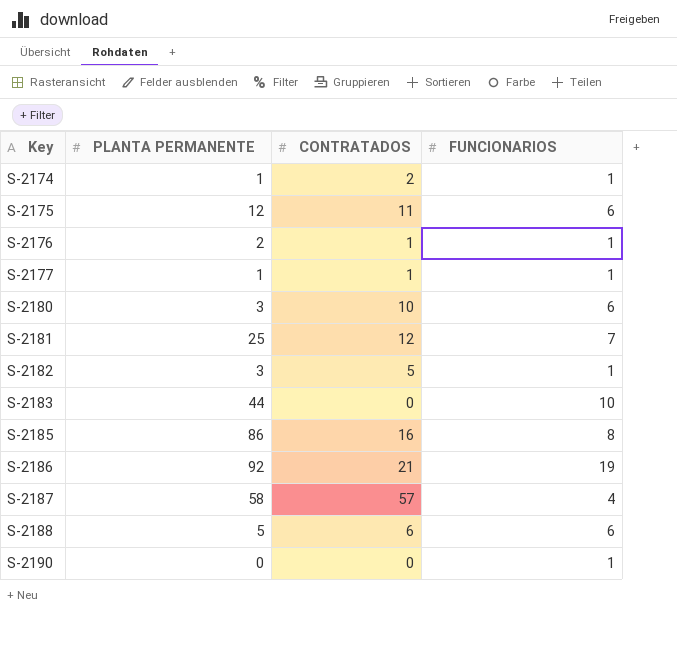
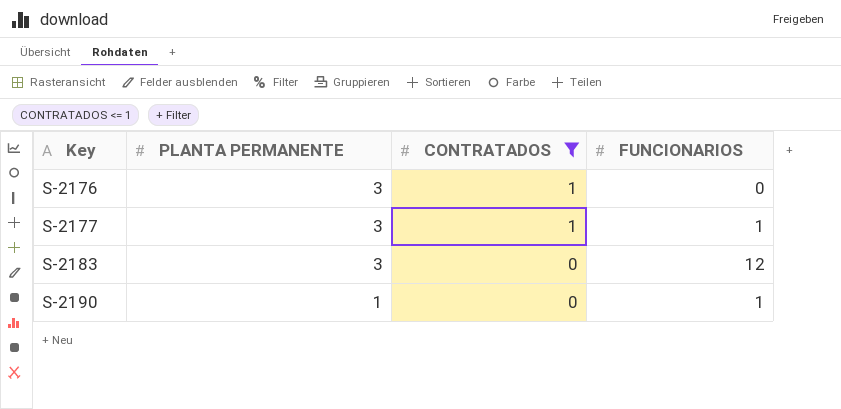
filter: none -> CONTRATADOS <= 1
S-2176 | PLANTA PERMANENTE: 2 -> 3
S-2176 | FUNCIONARIOS: 1 -> 0
S-2177 | PLANTA PERMANENTE: 1 -> 3
S-2183 | PLANTA PERMANENTE: 44 -> 3
S-2183 | FUNCIONARIOS: 10 -> 12
S-2190 | PLANTA PERMANENTE: 0 -> 1

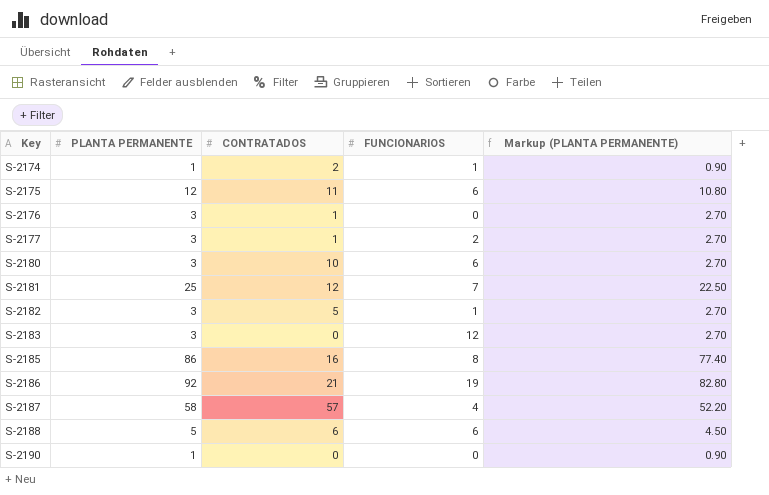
filter: CONTRATADOS <= 1 -> none
column Markup (PLANTA PERMANENTE) | formula: none -> [PLANTA PERMANENTE] * 0.9
S-2177 | FUNCIONARIOS: 1 -> 2
S-2190 | FUNCIONARIOS: 1 -> 0

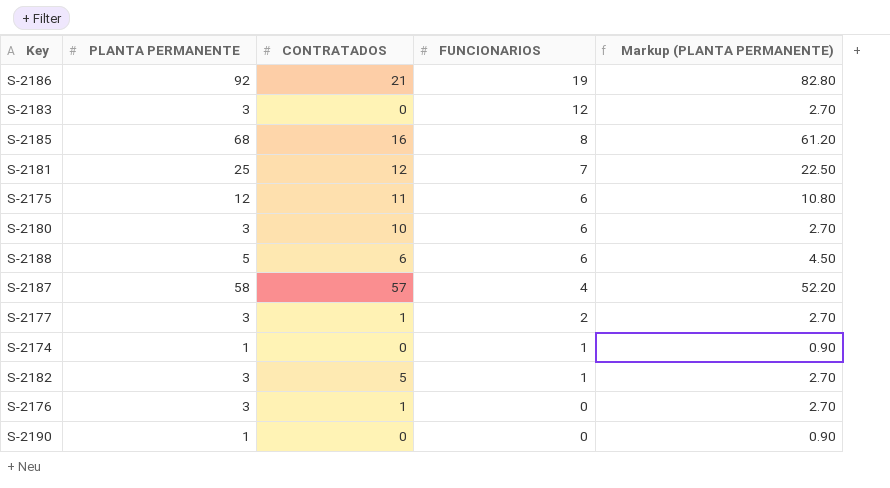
row order: Key ascending -> FUNCIONARIOS descending
S-2185 | PLANTA PERMANENTE: 86 -> 68
S-2185 | Markup (PLANTA PERMANENTE): 77.40 -> 61.20
S-2174 | CONTRATADOS: 2 -> 0

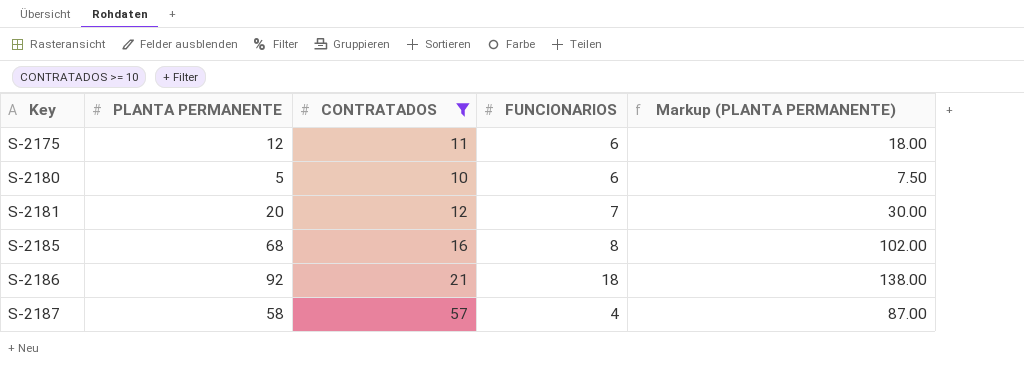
filter: none -> CONTRATADOS >= 10
row order: FUNCIONARIOS descending -> Key ascending
column Markup (PLANTA PERMANENTE) | formula: [PLANTA PERMANENTE] * 0.9 -> [PLANTA PERMANENTE] * 1.5
S-2180 | PLANTA PERMANENTE: 3 -> 5
S-2181 | PLANTA PERMANENTE: 25 -> 20
S-2186 | FUNCIONARIOS: 19 -> 18

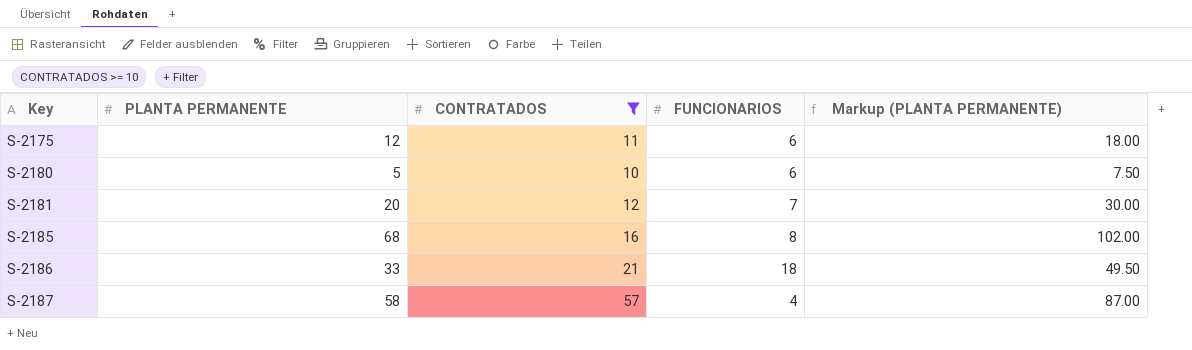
S-2186 | PLANTA PERMANENTE: 92 -> 33
S-2186 | Markup (PLANTA PERMANENTE): 138.00 -> 49.50

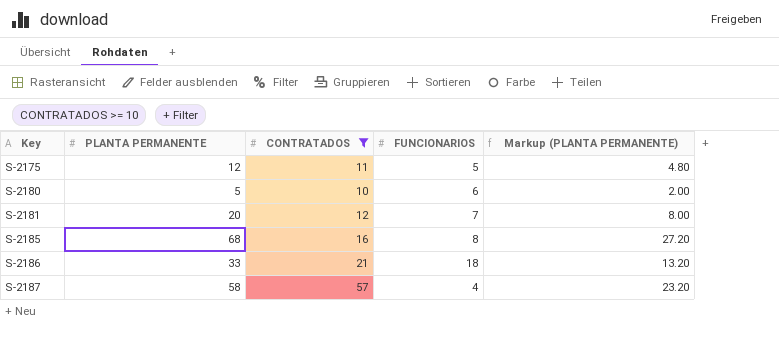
column Markup (PLANTA PERMANENTE) | formula: [PLANTA PERMANENTE] * 1.5 -> [PLANTA PERMANENTE] * 0.4
S-2175 | FUNCIONARIOS: 6 -> 5

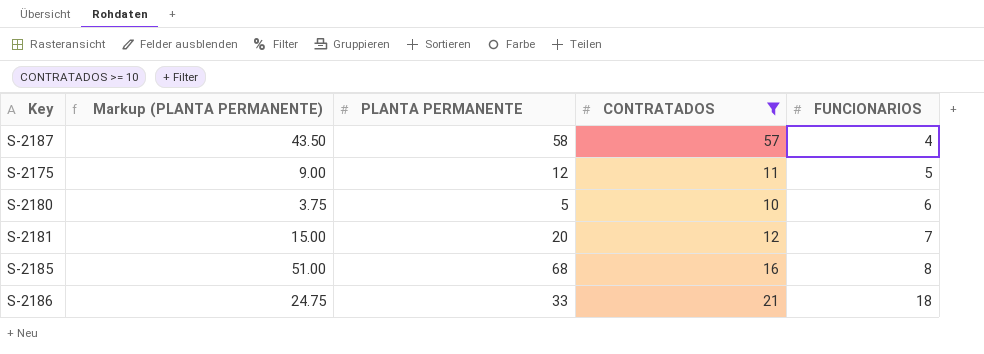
row order: Key ascending -> FUNCIONARIOS ascending
column Markup (PLANTA PERMANENTE) | formula: [PLANTA PERMANENTE] * 0.4 -> [PLANTA PERMANENTE] * 0.75
column Markup (PLANTA PERMANENTE) | position: 5 -> 2

